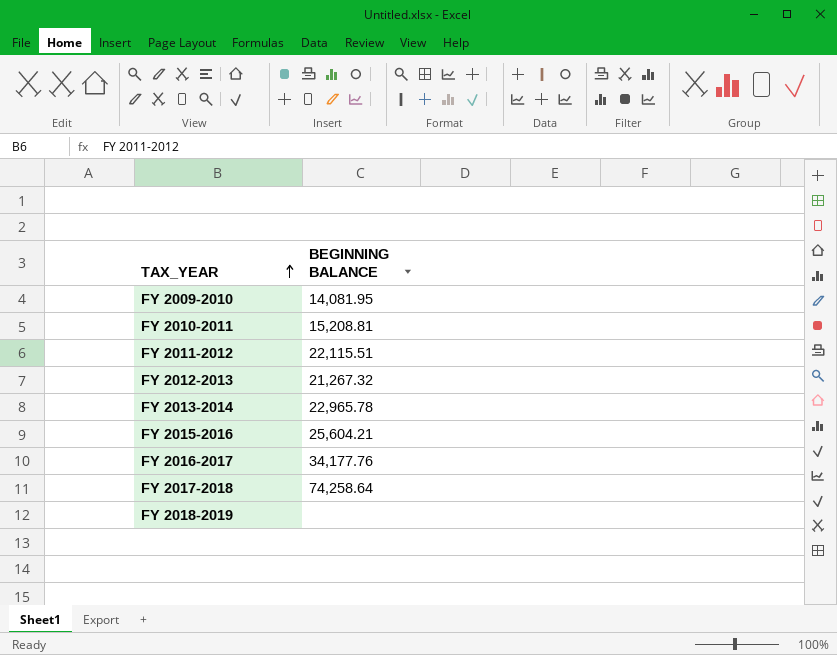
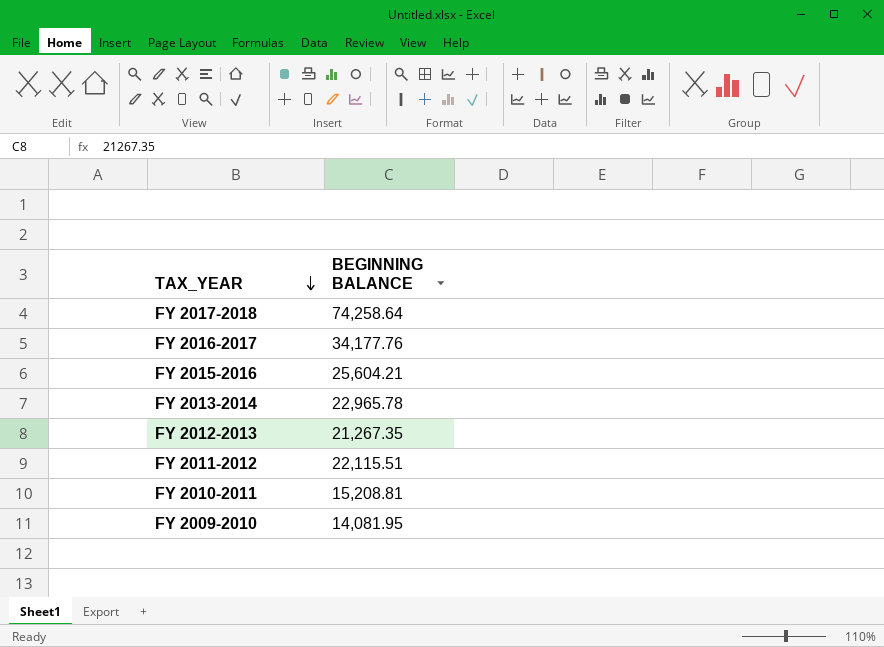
row order: TAX_YEAR ascending -> TAX_YEAR descending
row FY 2018-2019: none -> none
FY 2012-2013 | BEGINNING BALANCE: 21,267.32 -> 21,267.35

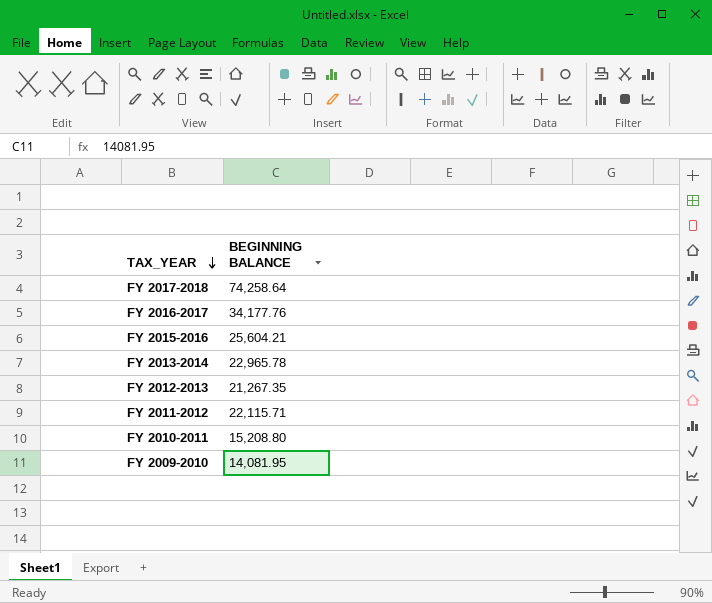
FY 2011-2012 | BEGINNING BALANCE: 22,115.51 -> 22,115.71
FY 2010-2011 | BEGINNING BALANCE: 15,208.81 -> 15,208.80

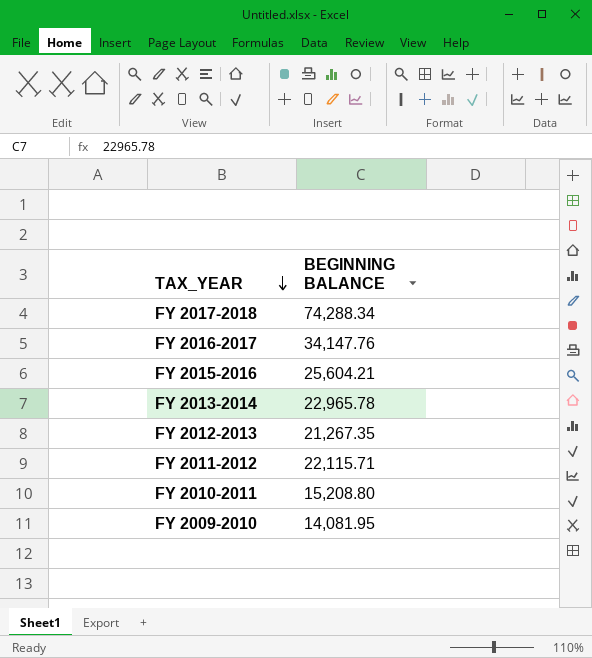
FY 2017-2018 | BEGINNING BALANCE: 74,258.64 -> 74,288.34
FY 2016-2017 | BEGINNING BALANCE: 34,177.76 -> 34,147.76

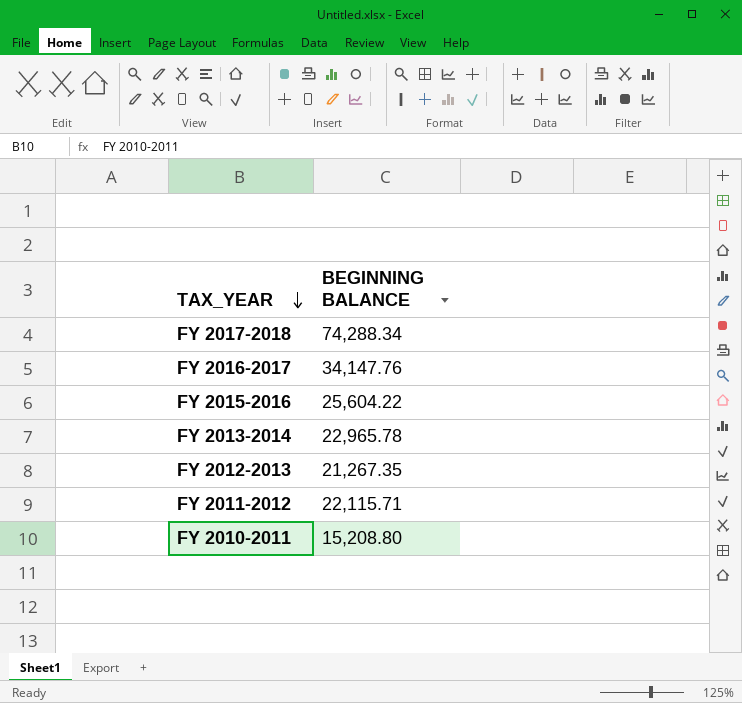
row FY 2009-2010: 14,081.95 -> none
FY 2015-2016 | BEGINNING BALANCE: 25,604.21 -> 25,604.22

